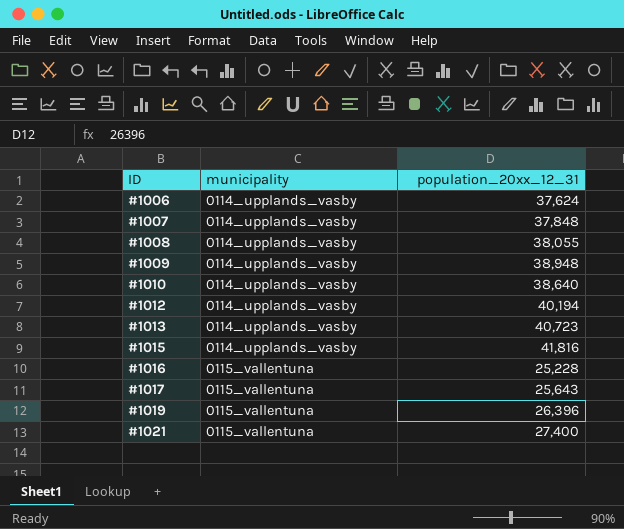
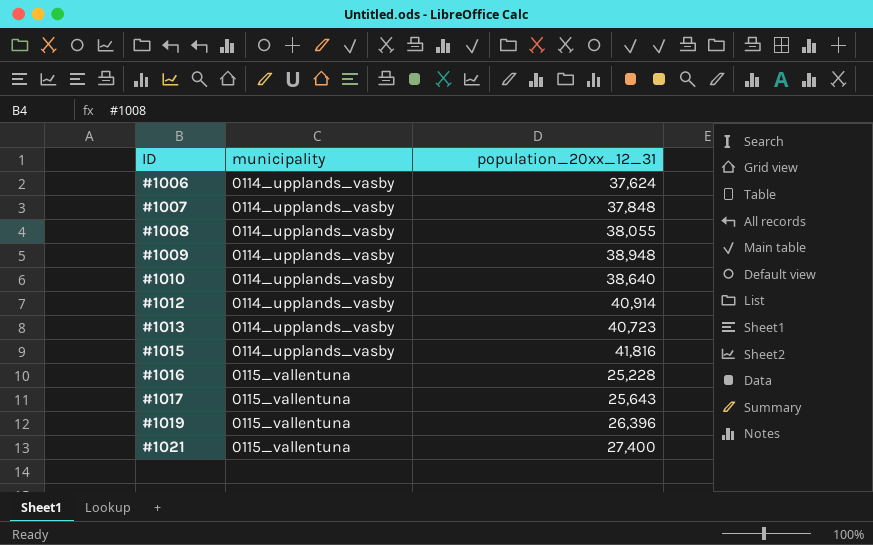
#1012 | population_20xx_12_31: 40,194 -> 40,914

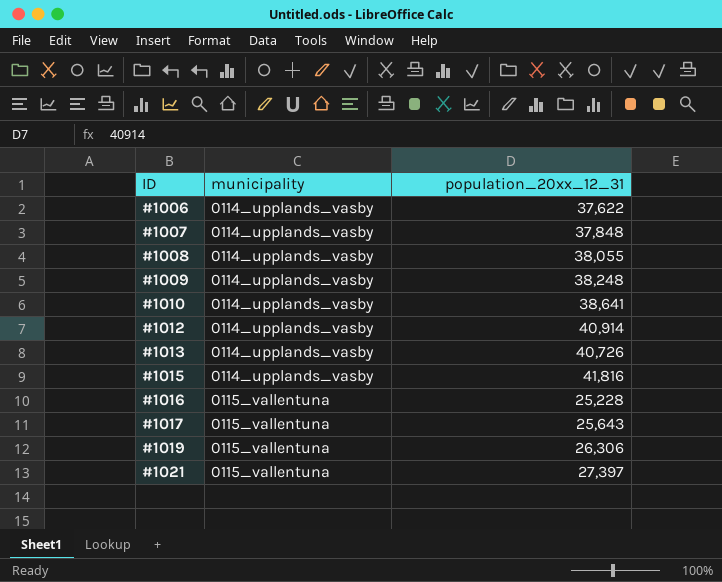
#1006 | population_20xx_12_31: 37,624 -> 37,622
#1009 | population_20xx_12_31: 38,948 -> 38,248
#1010 | population_20xx_12_31: 38,640 -> 38,641
#1013 | population_20xx_12_31: 40,723 -> 40,726
#1019 | population_20xx_12_31: 26,396 -> 26,306
#1021 | population_20xx_12_31: 27,400 -> 27,397

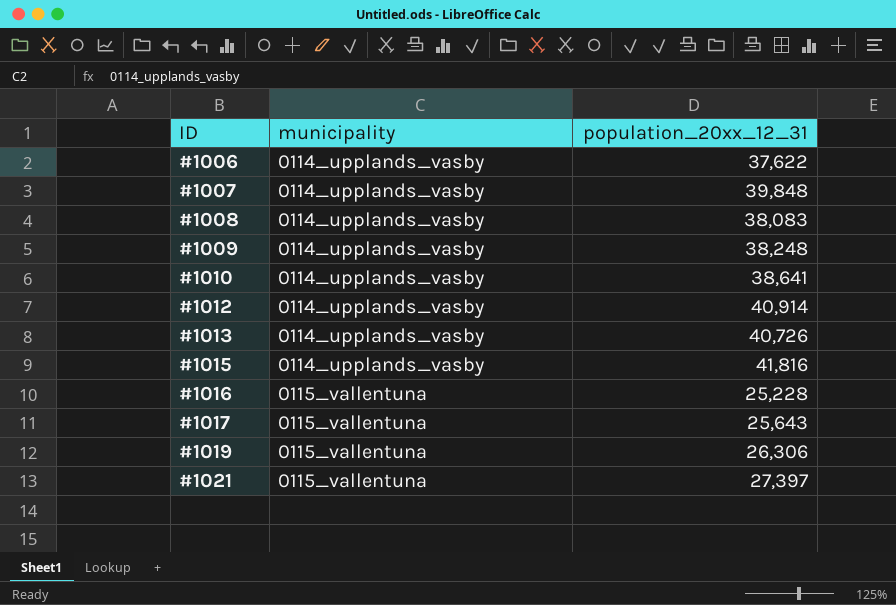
#1007 | population_20xx_12_31: 37,848 -> 39,848
#1008 | population_20xx_12_31: 38,055 -> 38,083

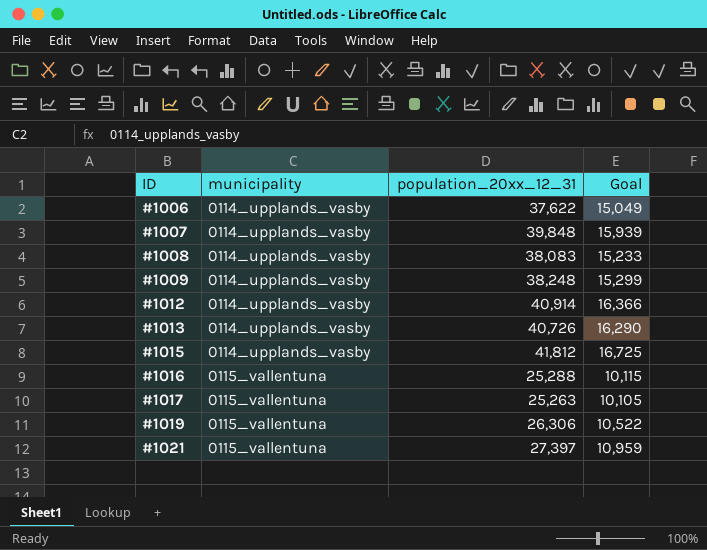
column Goal | formula: none -> [population_20xx_12_31] * 0.4
row #1010: 0114_upplands_vasby | 38,641 -> none
#1015 | population_20xx_12_31: 41,816 -> 41,812
#1016 | population_20xx_12_31: 25,228 -> 25,288
#1017 | population_20xx_12_31: 25,643 -> 25,263

